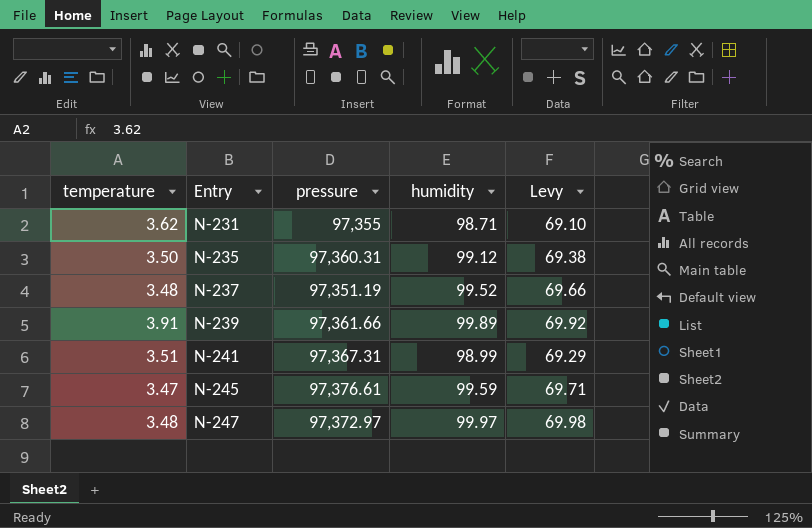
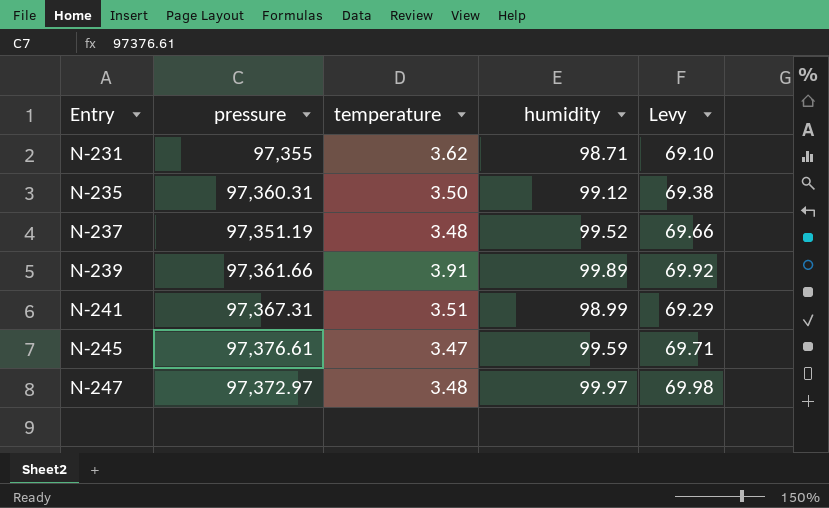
column temperature | position: 1 -> 3

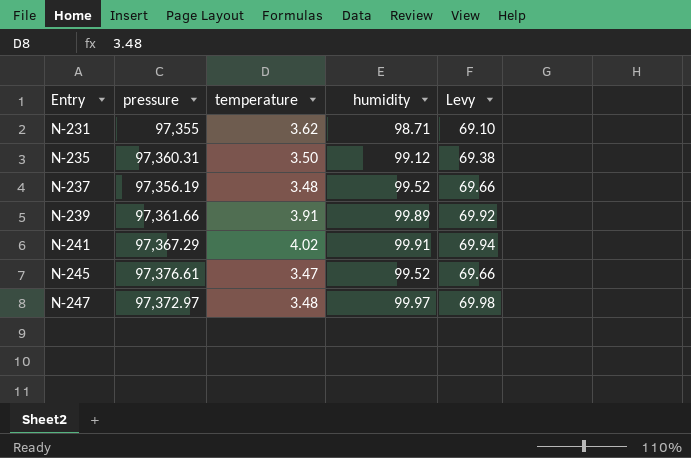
N-237 | pressure: 97,351.19 -> 97,356.19
N-241 | pressure: 97,367.31 -> 97,367.29
N-241 | temperature: 3.51 -> 4.02
N-241 | humidity: 98.99 -> 99.91
N-241 | Levy: 69.29 -> 69.94
N-245 | humidity: 99.59 -> 99.52
N-245 | Levy: 69.71 -> 69.66

